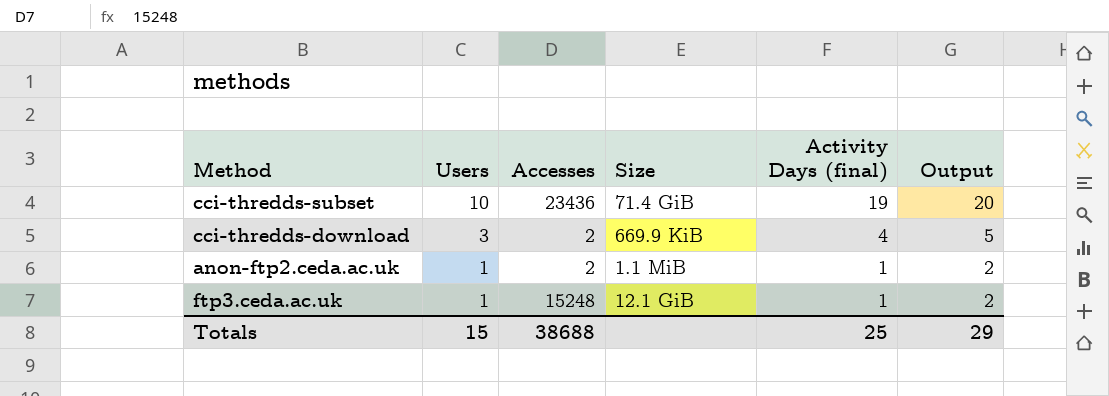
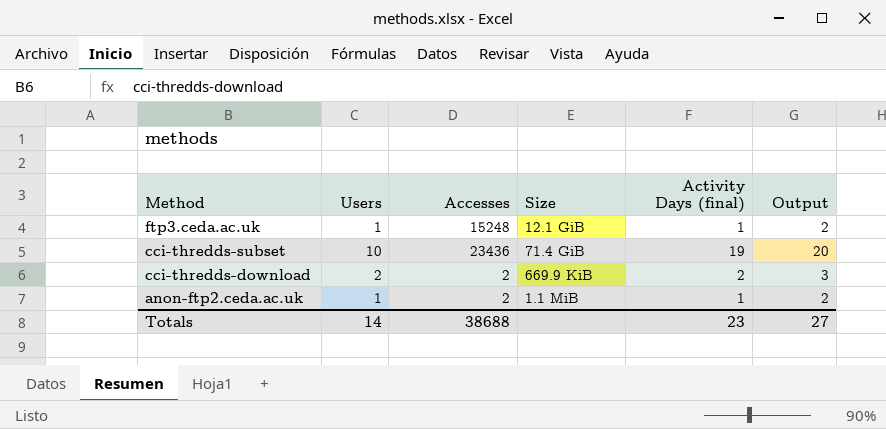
row order: Users descending -> Method descending
cci-thredds-download | Users: 3 -> 2
cci-thredds-download | Activity Days (final): 4 -> 2
cci-thredds-download | Output: 5 -> 3
Totals | Users: 15 -> 14
Totals | Activity Days (final): 25 -> 23
Totals | Output: 29 -> 27

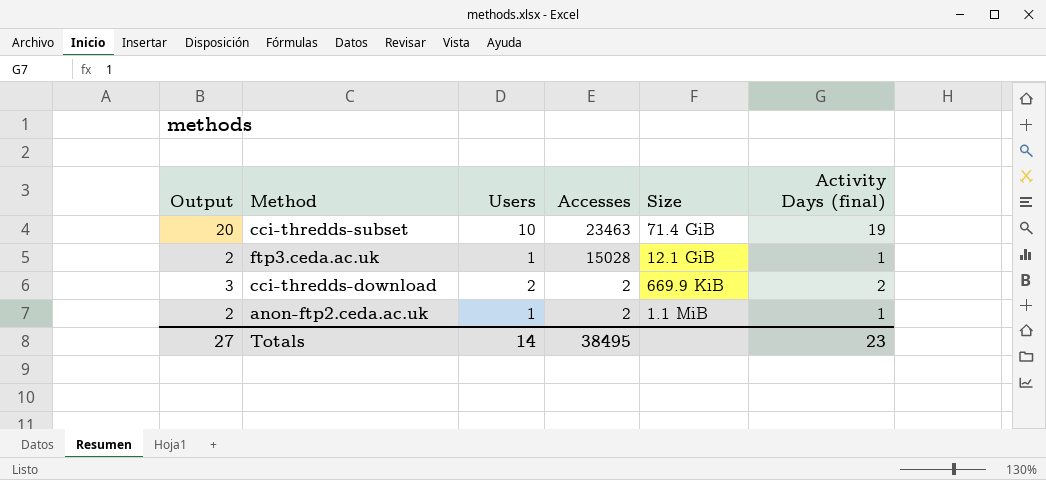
row order: Method descending -> Accesses descending
column Output | position: 6 -> 1
cci-thredds-subset | Accesses: 23436 -> 23463
ftp3.ceda.ac.uk | Accesses: 15248 -> 15028
Totals | Accesses: 38688 -> 38495

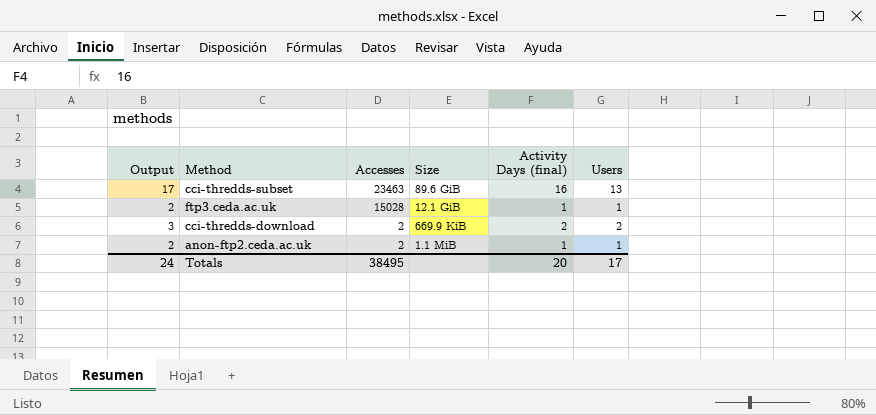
column Users | position: 3 -> 6
cci-thredds-subset | Output: 20 -> 17
cci-thredds-subset | Size: 71.4 GiB -> 89.6 GiB
cci-thredds-subset | Activity Days (final): 19 -> 16
cci-thredds-subset | Users: 10 -> 13
Totals | Output: 27 -> 24
Totals | Activity Days (final): 23 -> 20
Totals | Users: 14 -> 17

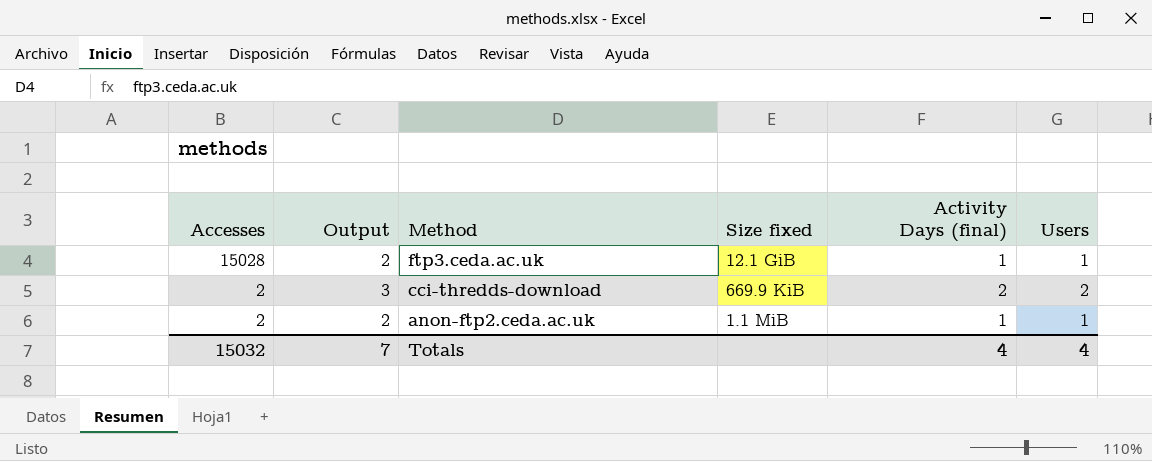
column Accesses | position: 3 -> 1
column name: Size -> Size fixed
row cci-thredds-subset: 17 | 23463 | 89.6 GiB | 16 | 13 -> none
Totals | Accesses: 38495 -> 15032
Totals | Output: 24 -> 7
Totals | Activity Days (final): 20 -> 4
Totals | Users: 17 -> 4

